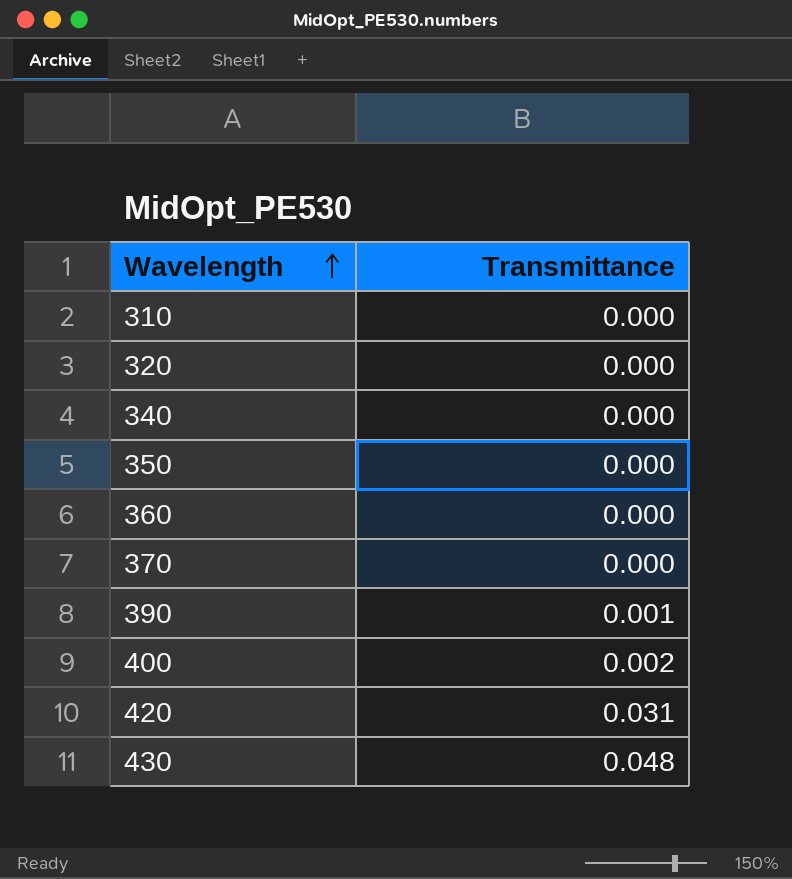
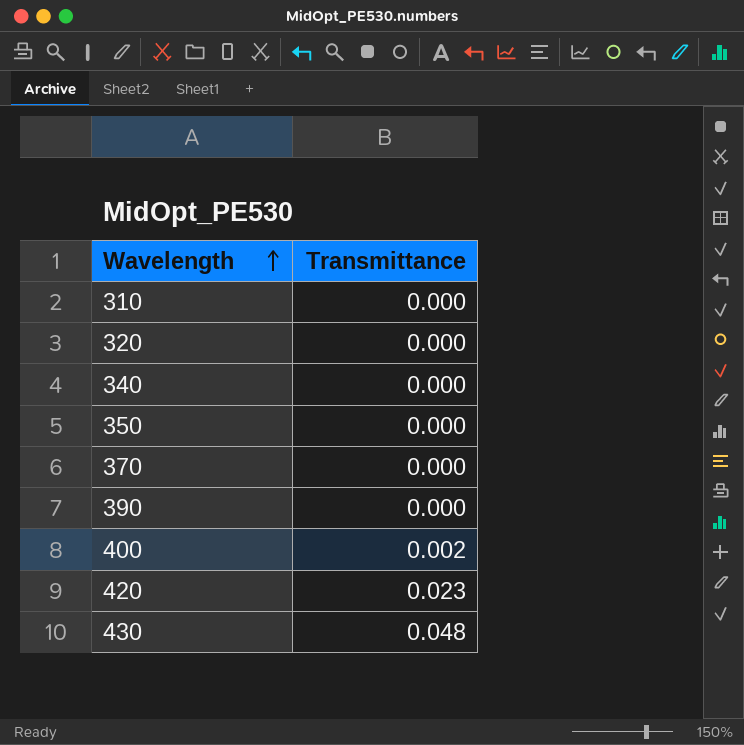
row 360: 0.000 -> none
390 | Transmittance: 0.001 -> 0.000
420 | Transmittance: 0.031 -> 0.023

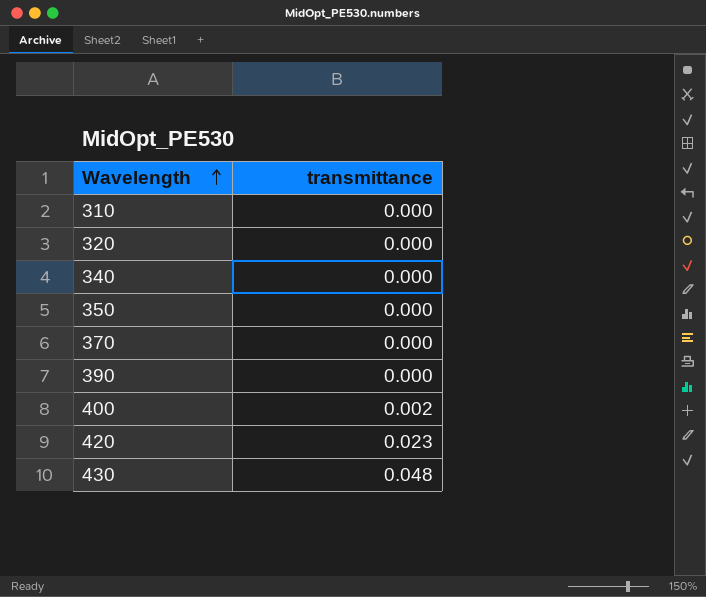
column name: Transmittance -> transmittance

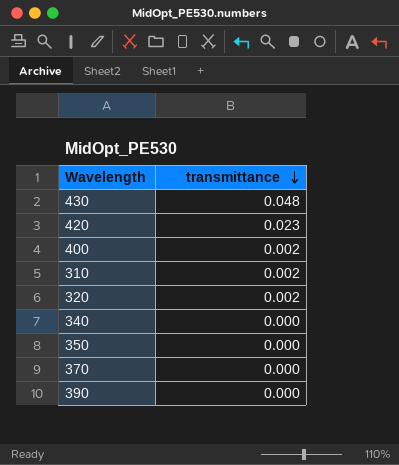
row order: Wavelength ascending -> transmittance descending
310 | transmittance: 0.000 -> 0.002
320 | transmittance: 0.000 -> 0.002

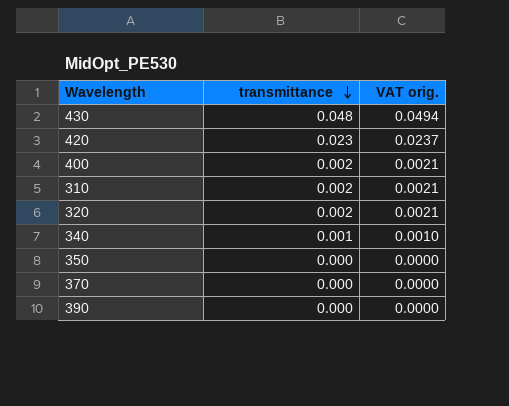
column VAT orig. | formula: none -> [transmittance] * 1.03
340 | transmittance: 0.000 -> 0.001

